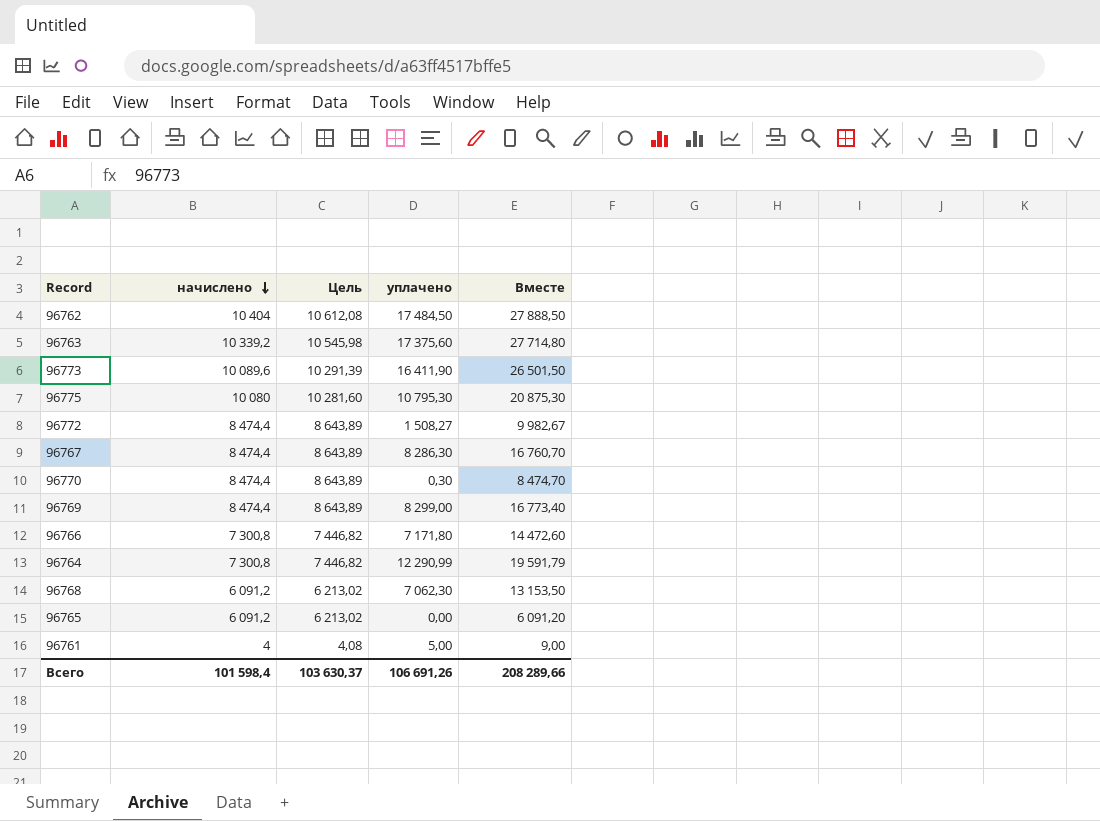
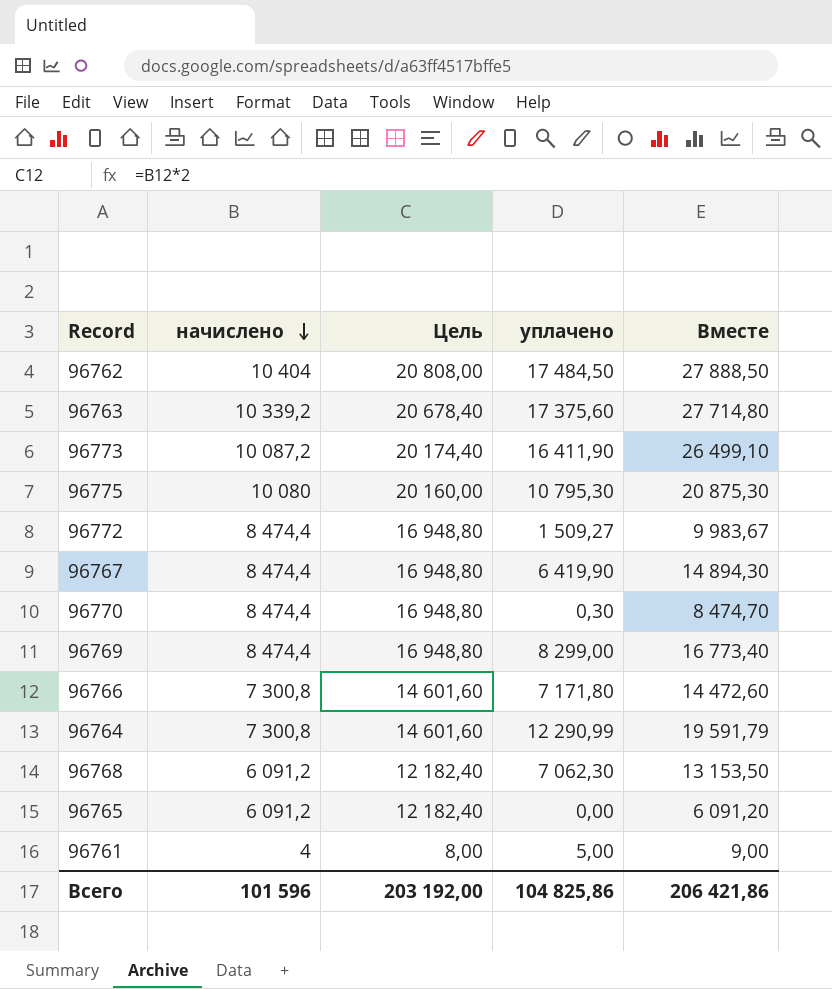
column Цель | formula: [начислено] * 1,02 -> [начислено] * 2
96773 | начислено: 10 089,6 -> 10 087,2
96773 | Вместе: 26 501,50 -> 26 499,10
96772 | уплачено: 1 508,27 -> 1 509,27
96772 | Вместе: 9 982,67 -> 9 983,67
96767 | уплачено: 8 286,30 -> 6 419,90
96767 | Вместе: 16 760,70 -> 14 894,30
Всего | начислено: 101 598,4 -> 101 596
Всего | Цель: 103 630,37 -> 203 192,00
Всего | уплачено: 106 691,26 -> 104 825,86
Всего | Вместе: 208 289,66 -> 206 421,86

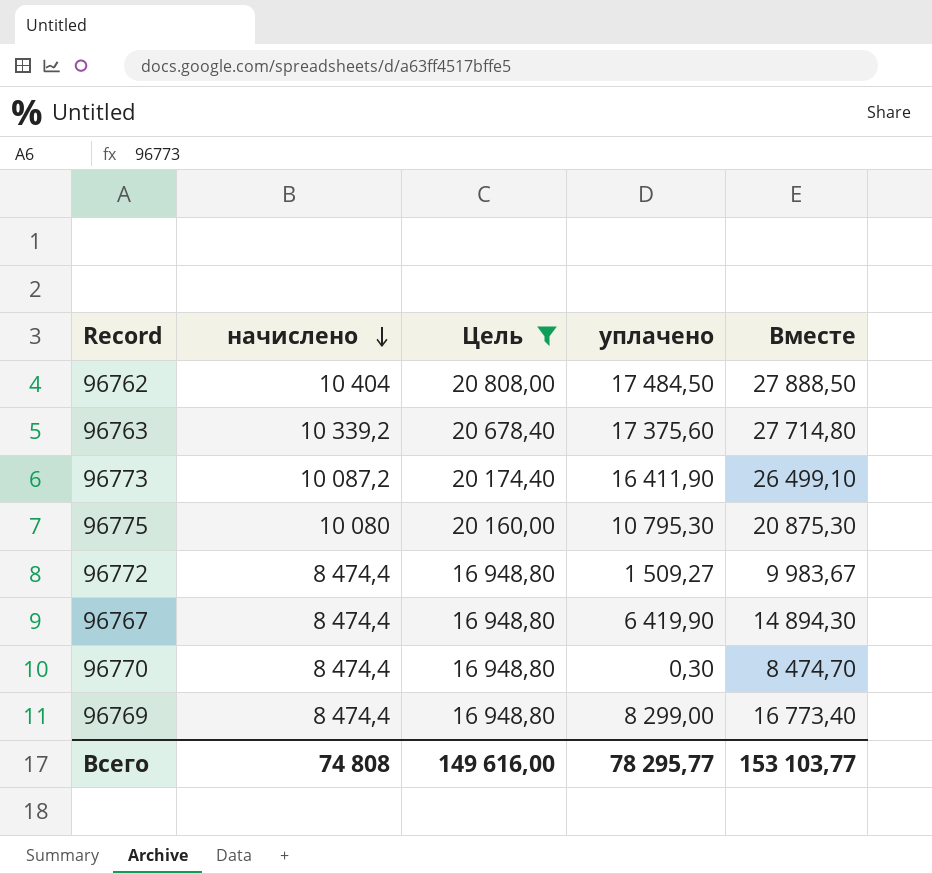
filter: none -> Цель >= 16 948,80
Всего | начислено: 101 596 -> 74 808
Всего | Цель: 203 192,00 -> 149 616,00
Всего | уплачено: 104 825,86 -> 78 295,77
Всего | Вместе: 206 421,86 -> 153 103,77

